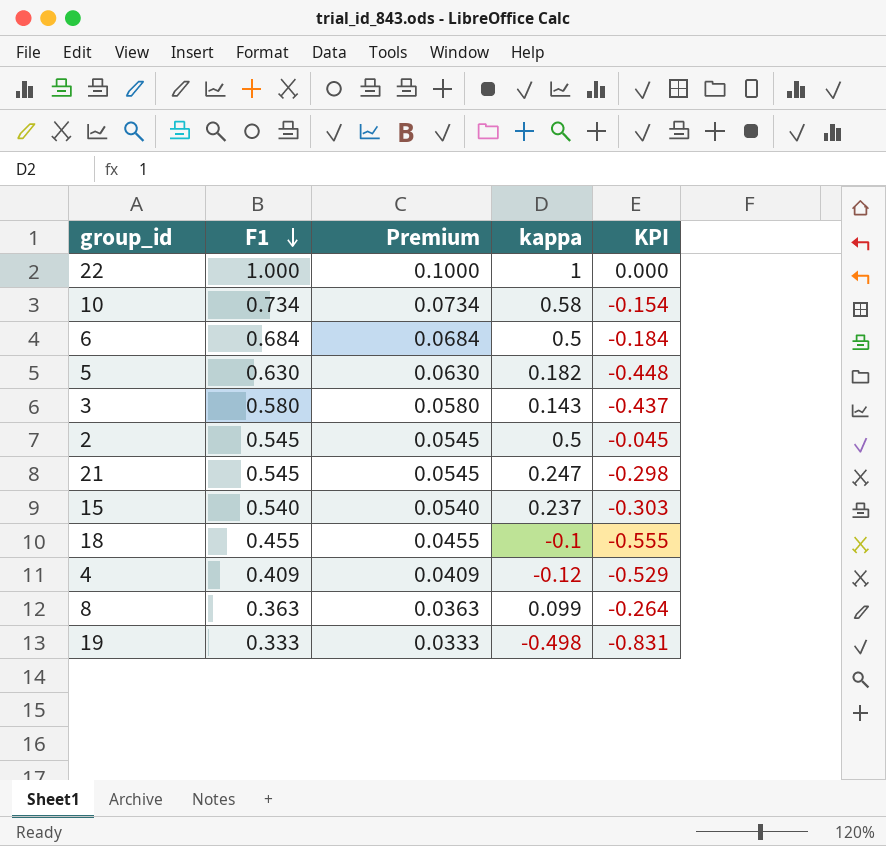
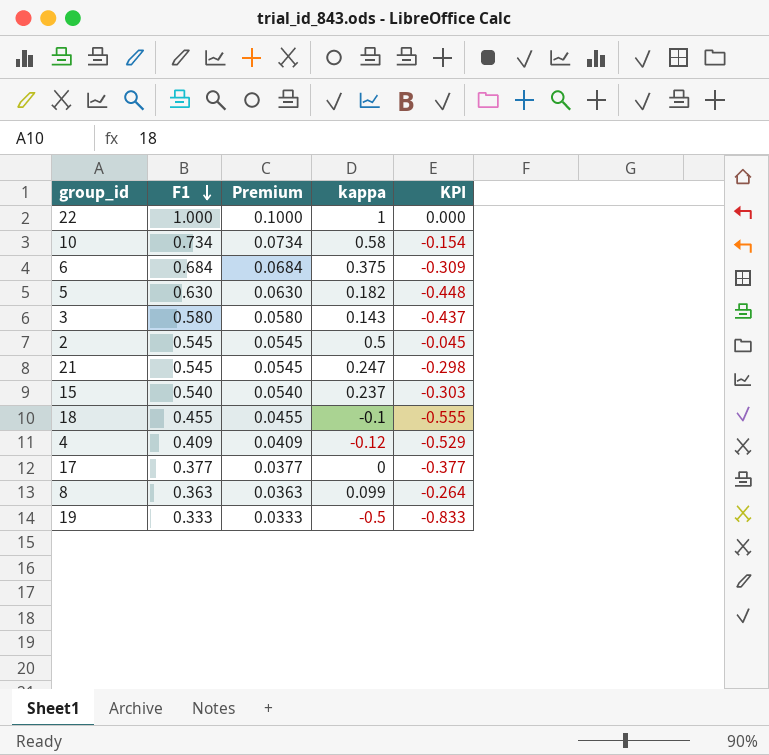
6 | kappa: 0.5 -> 0.375
6 | KPI: -0.184 -> -0.309
row 17: none -> 0.377 | 0.0377 | 0 | -0.377
19 | kappa: -0.498 -> -0.5
19 | KPI: -0.831 -> -0.833

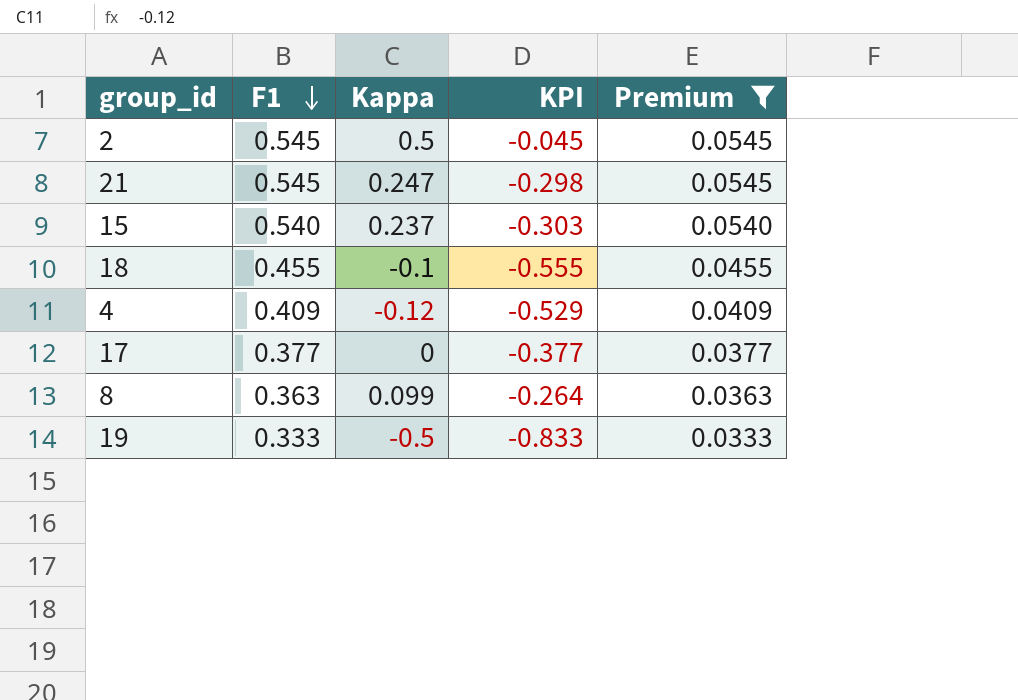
filter: none -> Premium <= 0.0545
column name: kappa -> Kappa
column Premium | position: 3 -> 5

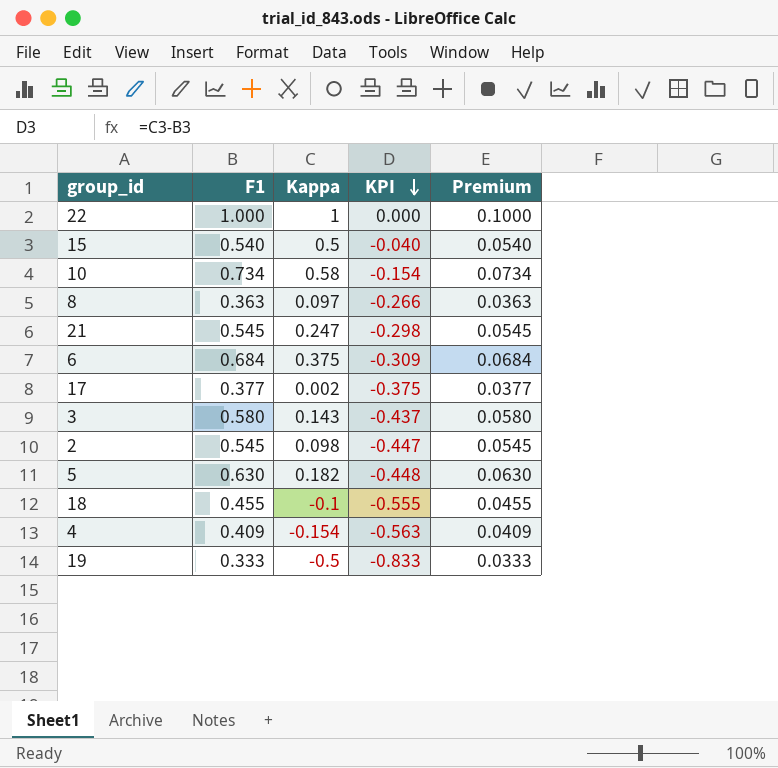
filter: Premium <= 0.0545 -> none
row order: F1 descending -> KPI descending
15 | Kappa: 0.237 -> 0.5
15 | KPI: -0.303 -> -0.040
8 | Kappa: 0.099 -> 0.097
8 | KPI: -0.264 -> -0.266
17 | Kappa: 0 -> 0.002
17 | KPI: -0.377 -> -0.375
2 | Kappa: 0.5 -> 0.098
2 | KPI: -0.045 -> -0.447
4 | Kappa: -0.12 -> -0.154
4 | KPI: -0.529 -> -0.563

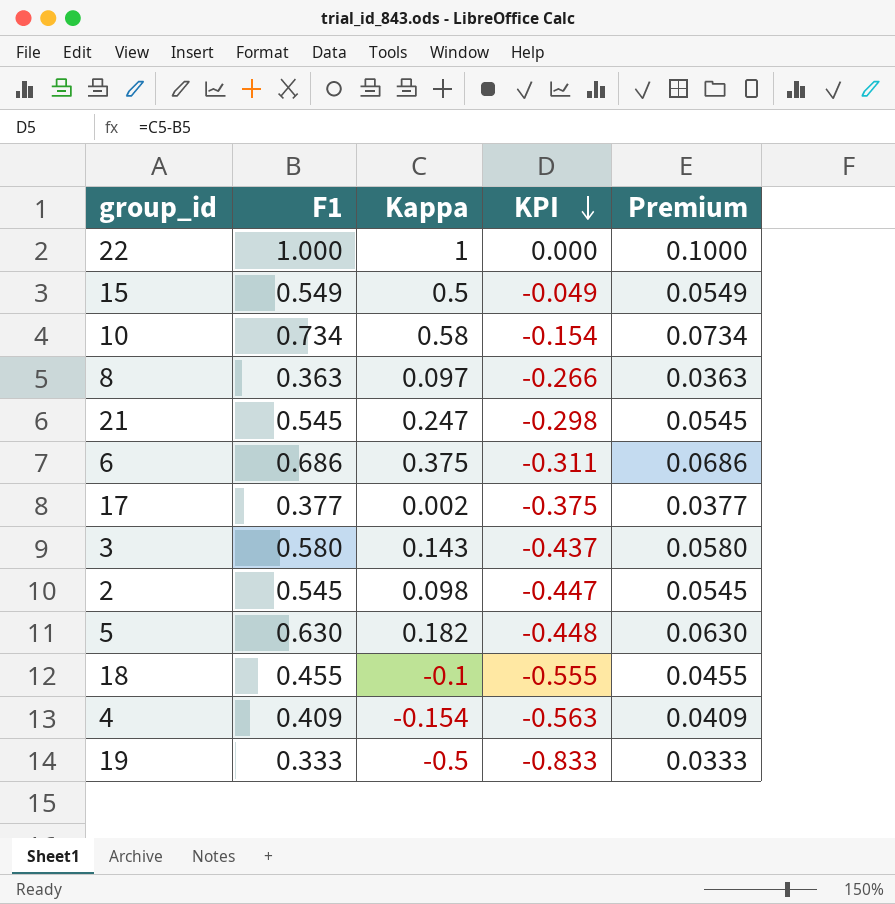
15 | F1: 0.540 -> 0.549
15 | KPI: -0.040 -> -0.049
15 | Premium: 0.0540 -> 0.0549
6 | F1: 0.684 -> 0.686
6 | KPI: -0.309 -> -0.311
6 | Premium: 0.0684 -> 0.0686

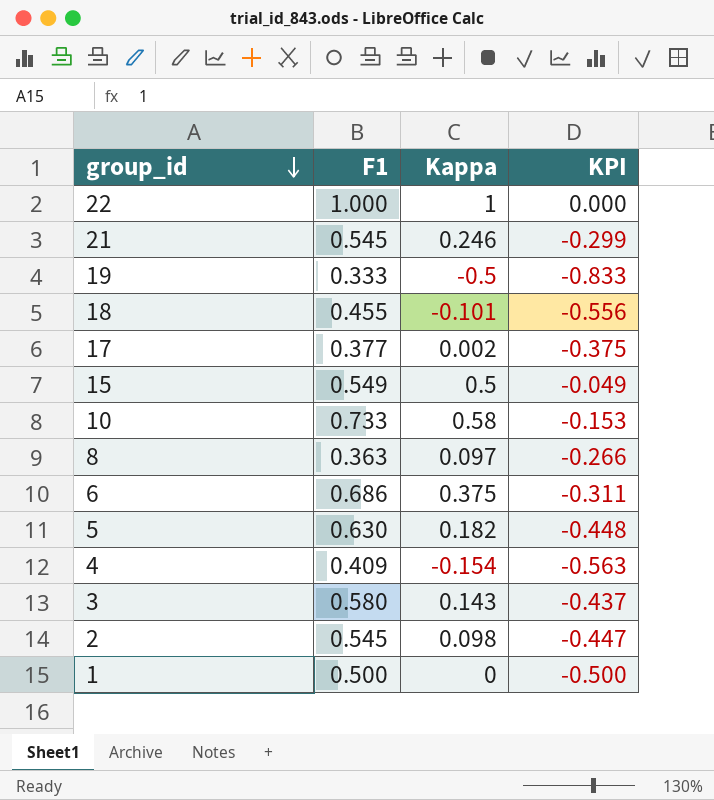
row order: KPI descending -> group_id descending
column Premium | formula: [F1] * 0.1 -> none
21 | Kappa: 0.247 -> 0.246
21 | KPI: -0.298 -> -0.299
18 | Kappa: -0.1 -> -0.101
18 | KPI: -0.555 -> -0.556
10 | F1: 0.734 -> 0.733
10 | KPI: -0.154 -> -0.153
row 1: none -> 0.500 | 0 | -0.500

